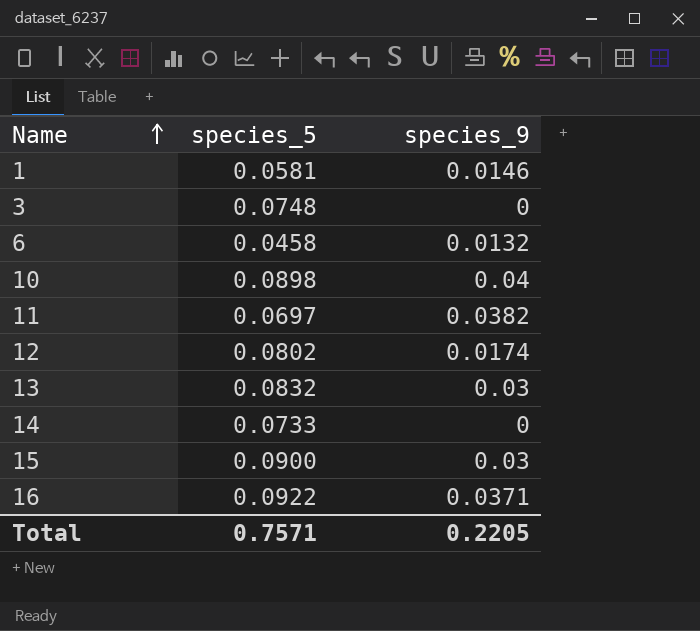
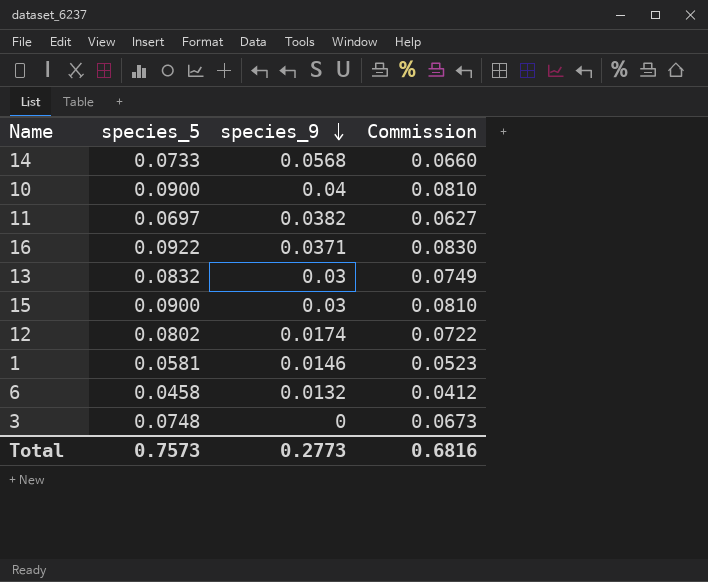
row order: Name ascending -> species_9 descending
column Commission | formula: none -> [species_5] * 0.9
14 | species_9: 0 -> 0.0568
10 | species_5: 0.0898 -> 0.0900
Total | species_5: 0.7571 -> 0.7573
Total | species_9: 0.2205 -> 0.2773

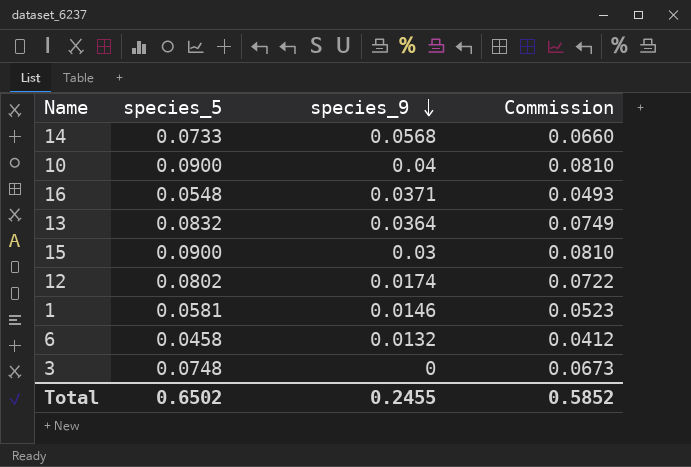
row 11: 0.0697 | 0.0382 | 0.0627 -> none
16 | species_5: 0.0922 -> 0.0548
16 | Commission: 0.0830 -> 0.0493
13 | species_9: 0.03 -> 0.0364
Total | species_5: 0.7573 -> 0.6502
Total | species_9: 0.2773 -> 0.2455
Total | Commission: 0.6816 -> 0.5852

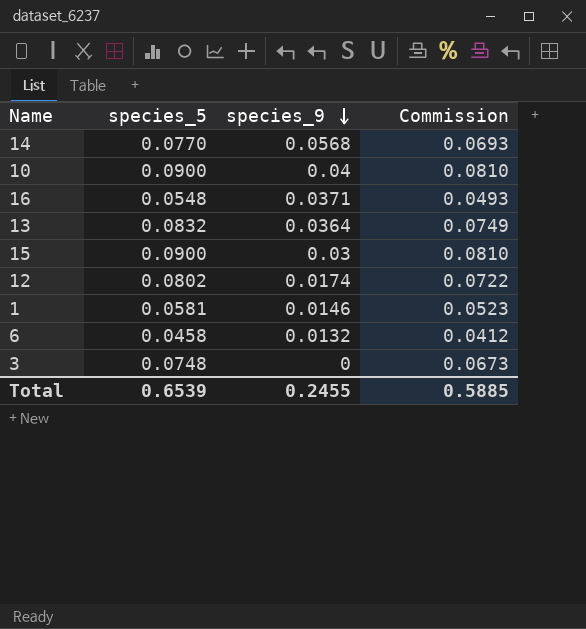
14 | species_5: 0.0733 -> 0.0770
14 | Commission: 0.0660 -> 0.0693
Total | species_5: 0.6502 -> 0.6539
Total | Commission: 0.5852 -> 0.5885

